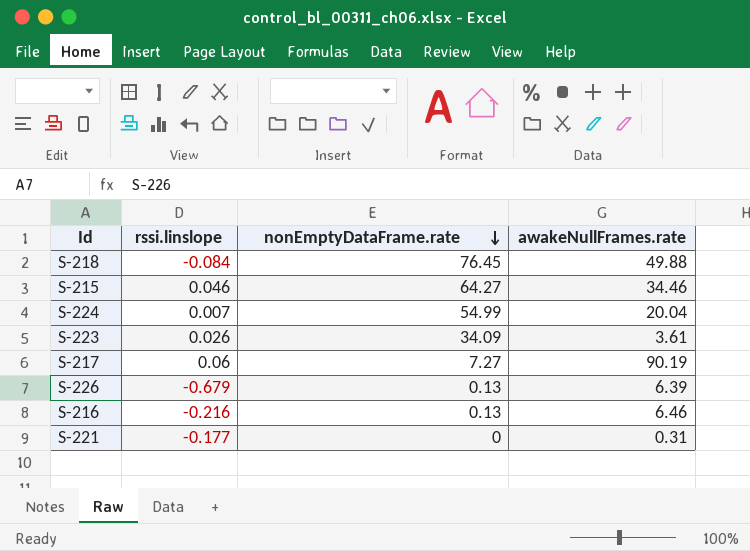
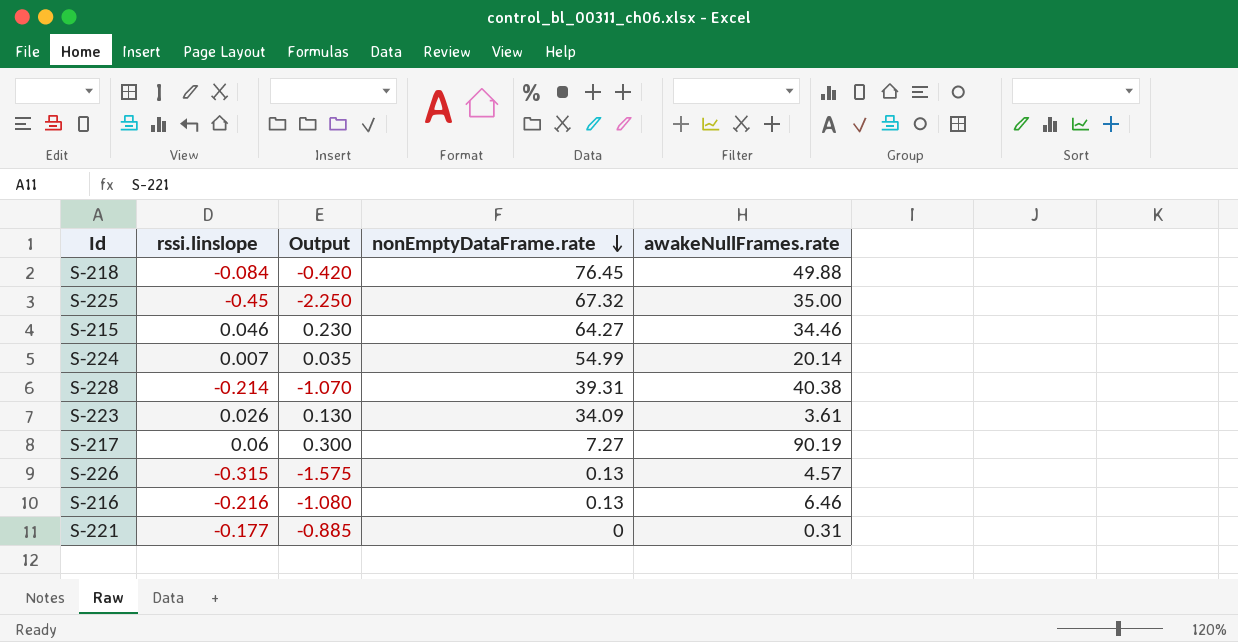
column Output | formula: none -> [rssi.linslope] * 5
row S-225: none -> -0.45 | -2.250 | 67.32 | 35.00
S-224 | awakeNullFrames.rate: 20.04 -> 20.14
row S-228: none -> -0.214 | -1.070 | 39.31 | 40.38
S-226 | rssi.linslope: -0.679 -> -0.315
S-226 | awakeNullFrames.rate: 6.39 -> 4.57

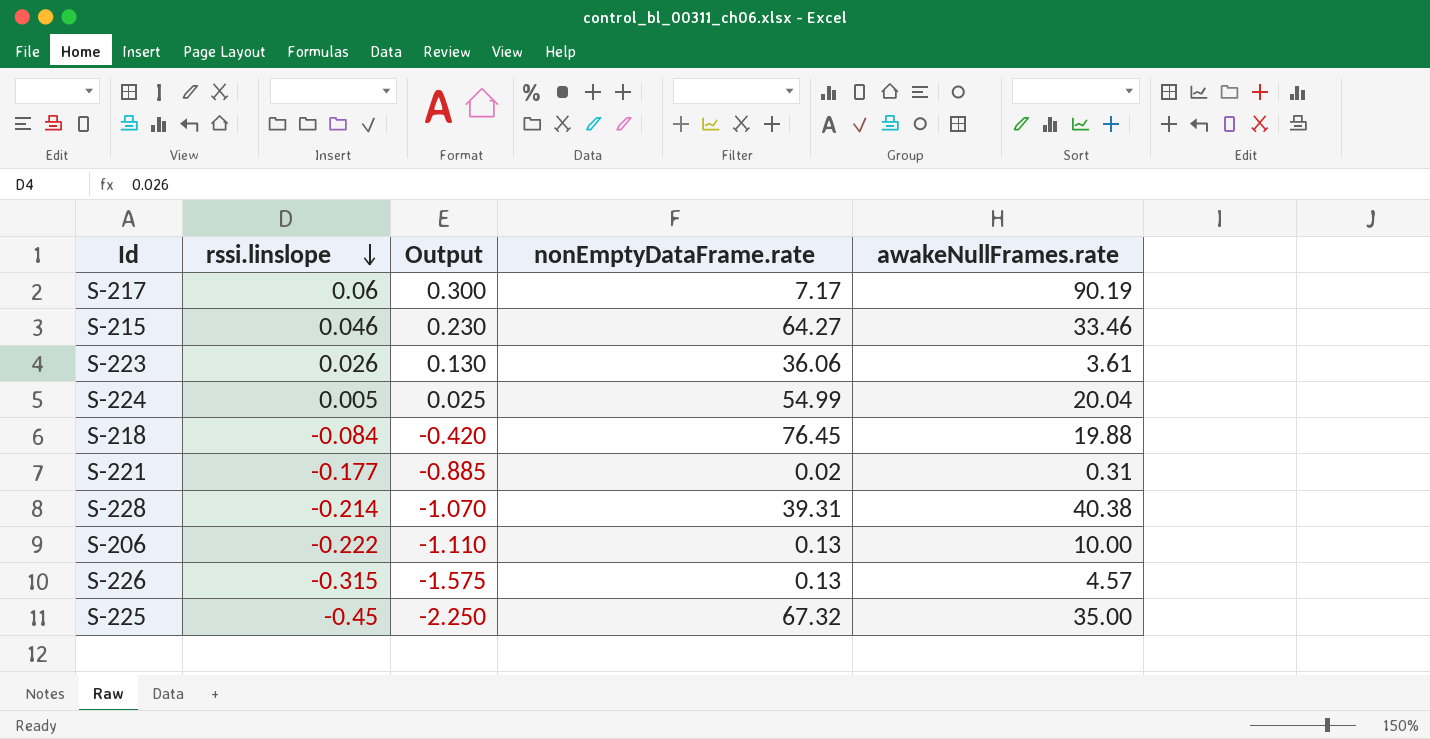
row order: nonEmptyDataFrame.rate descending -> rssi.linslope descending
row S-216: -0.216 | -1.080 | 0.13 | 6.46 -> none
S-217 | nonEmptyDataFrame.rate: 7.27 -> 7.17
S-215 | awakeNullFrames.rate: 34.46 -> 33.46
S-223 | nonEmptyDataFrame.rate: 34.09 -> 36.06
S-224 | rssi.linslope: 0.007 -> 0.005
S-224 | Output: 0.035 -> 0.025
S-224 | awakeNullFrames.rate: 20.14 -> 20.04
S-218 | awakeNullFrames.rate: 49.88 -> 19.88
S-221 | nonEmptyDataFrame.rate: 0 -> 0.02
row S-206: none -> -0.222 | -1.110 | 0.13 | 10.00

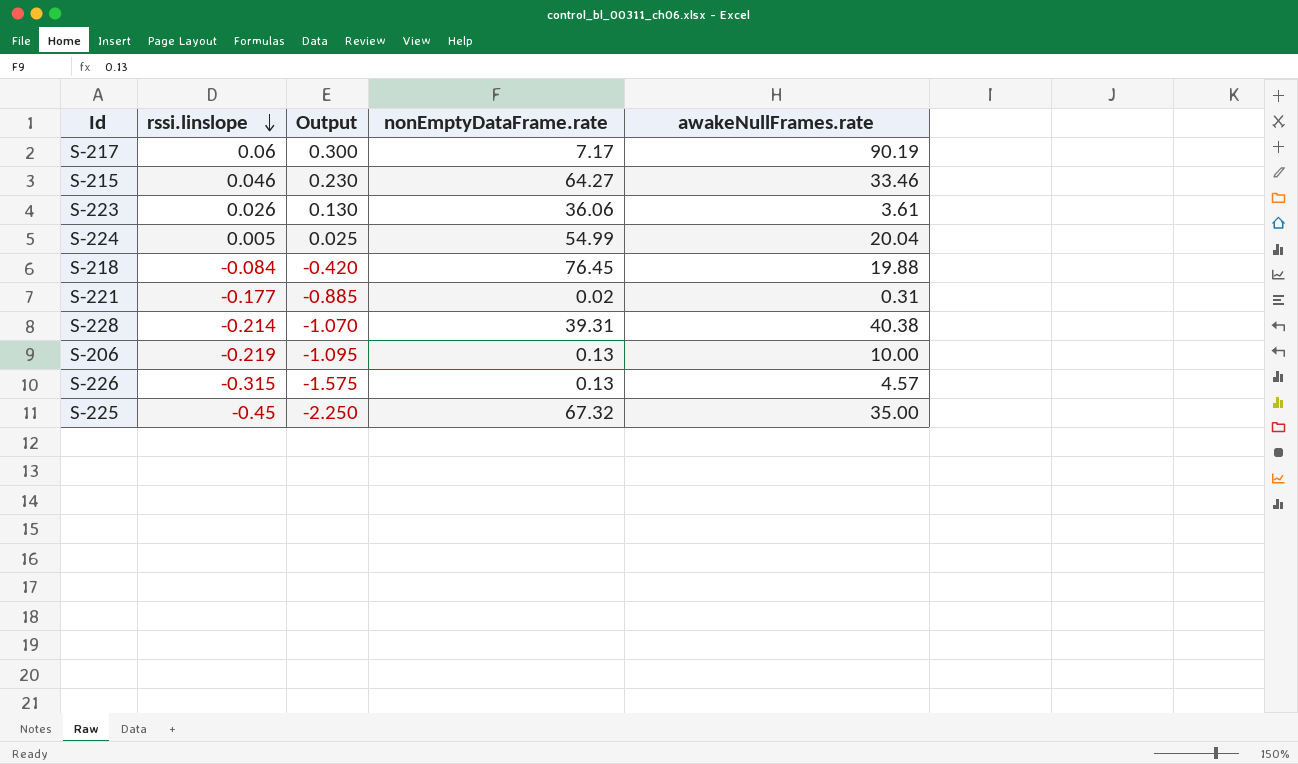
S-206 | rssi.linslope: -0.222 -> -0.219
S-206 | Output: -1.110 -> -1.095

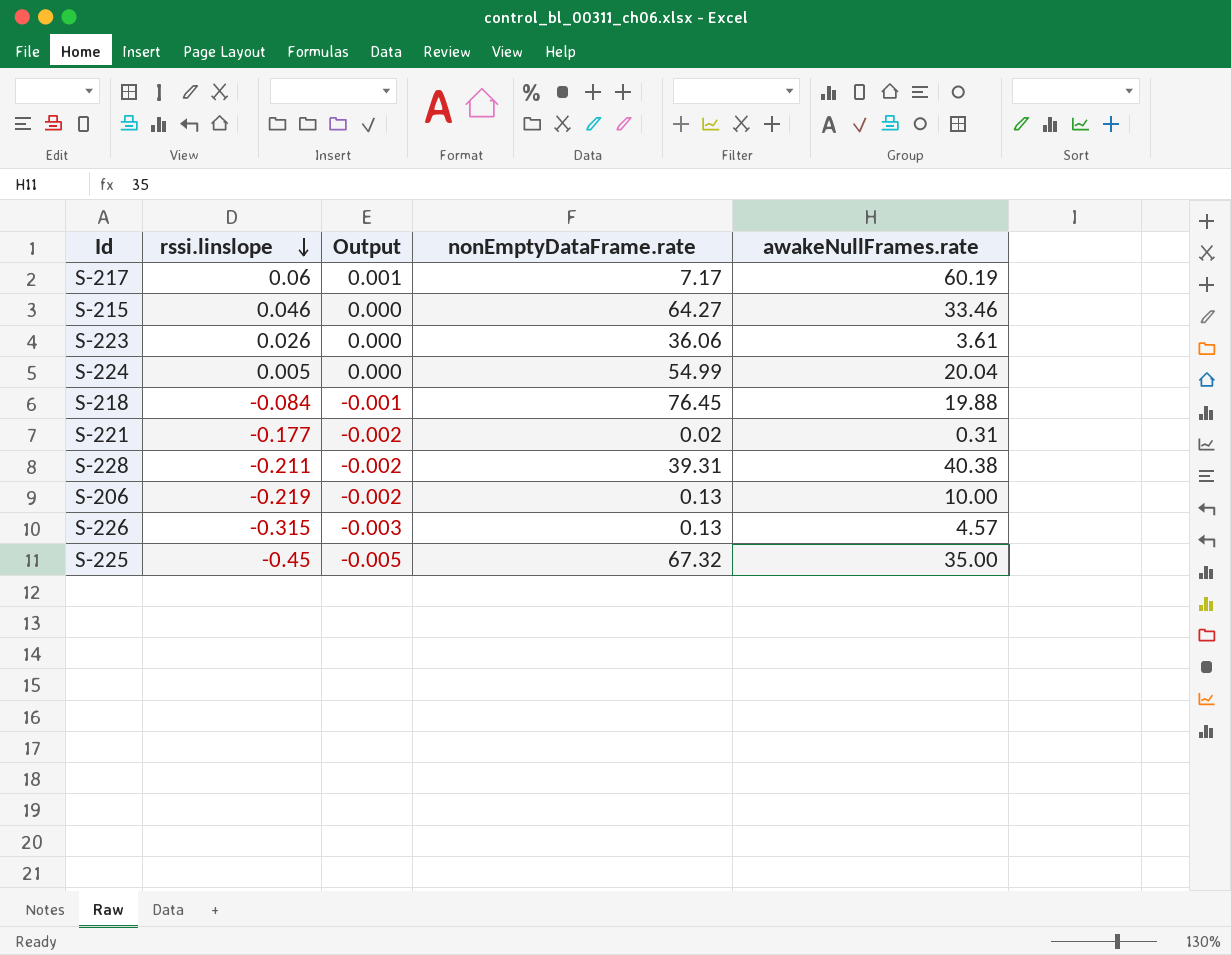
column Output | formula: [rssi.linslope] * 5 -> [rssi.linslope] * 0.01
S-217 | awakeNullFrames.rate: 90.19 -> 60.19
S-228 | rssi.linslope: -0.214 -> -0.211

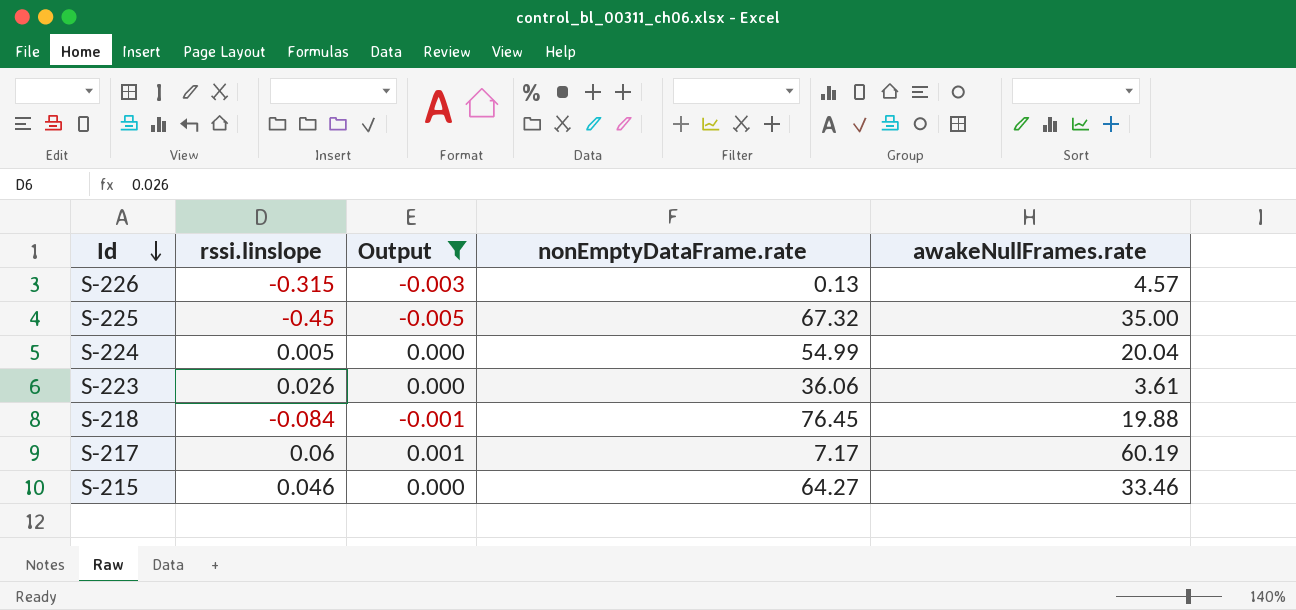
filter: none -> Output != -0.002
row order: rssi.linslope descending -> Id descending

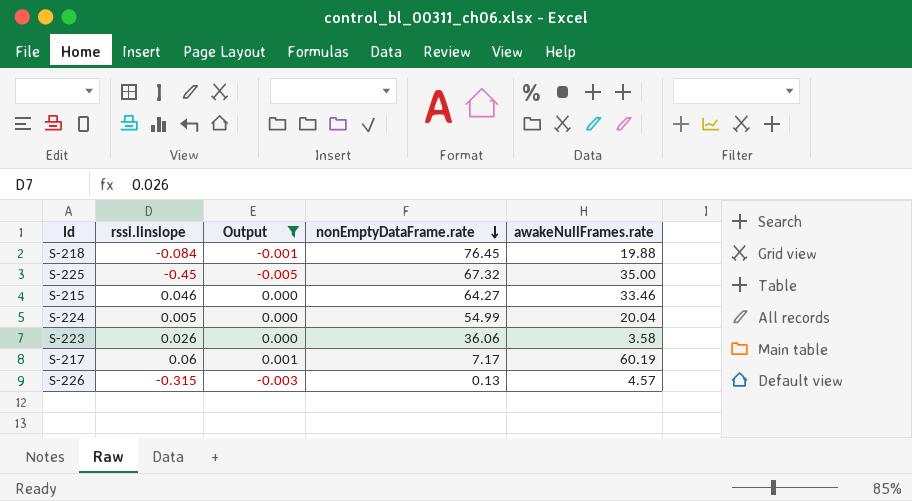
row order: Id descending -> nonEmptyDataFrame.rate descending
S-223 | awakeNullFrames.rate: 3.61 -> 3.58

